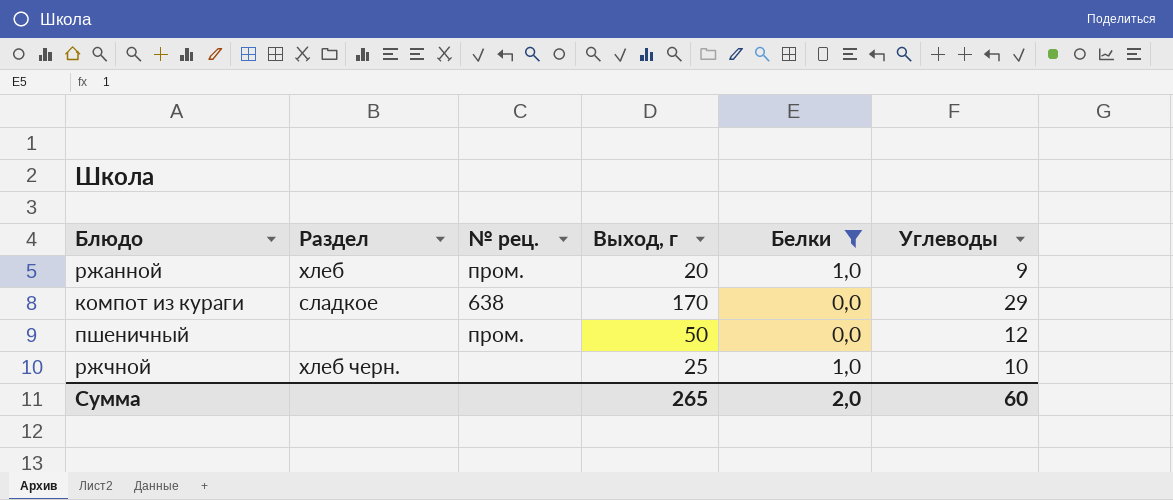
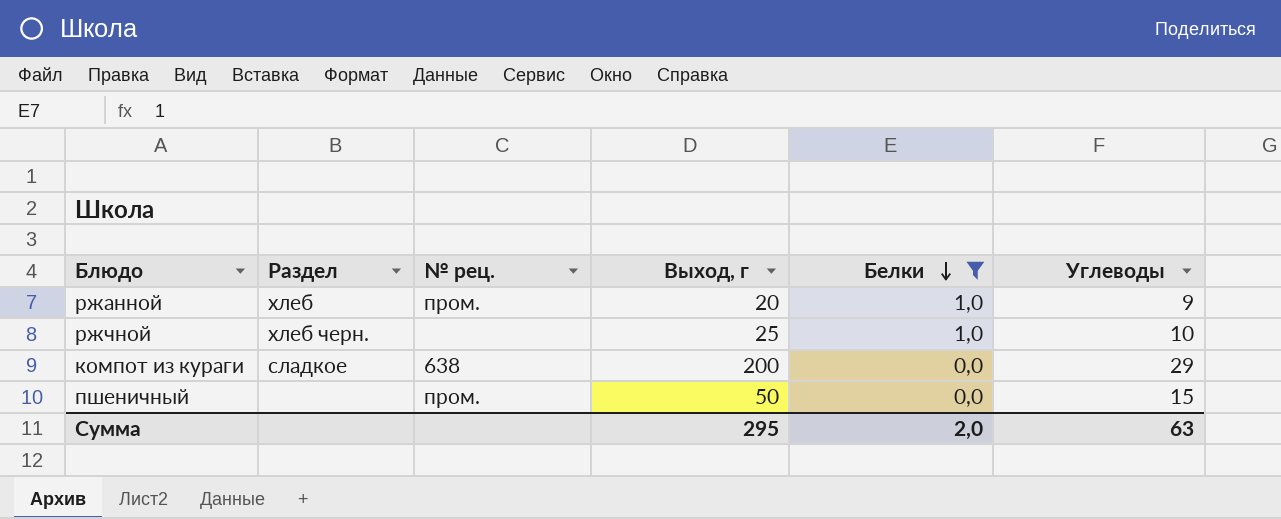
row order: none -> Белки descending
компот из кураги | Выход, г: 170 -> 200
пшеничный | Углеводы: 12 -> 15
Сумма | Выход, г: 265 -> 295
Сумма | Углеводы: 60 -> 63

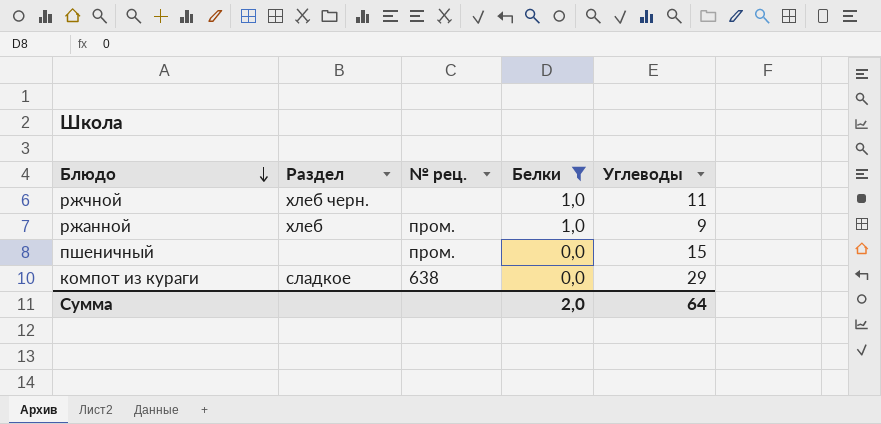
row order: Белки descending -> Блюдо descending
column Выход, г | position: 4 -> none
ржчной | Углеводы: 10 -> 11
Сумма | Углеводы: 63 -> 64

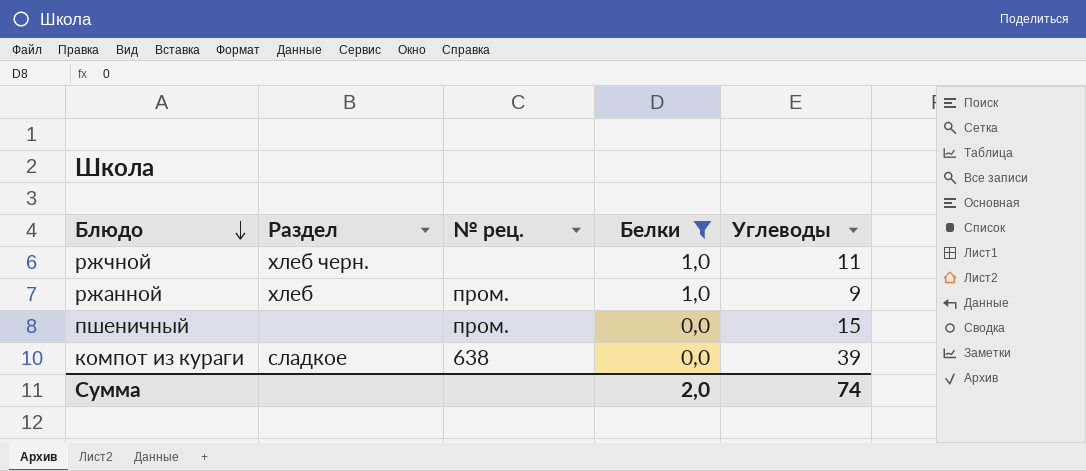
компот из кураги | Углеводы: 29 -> 39
Сумма | Углеводы: 64 -> 74

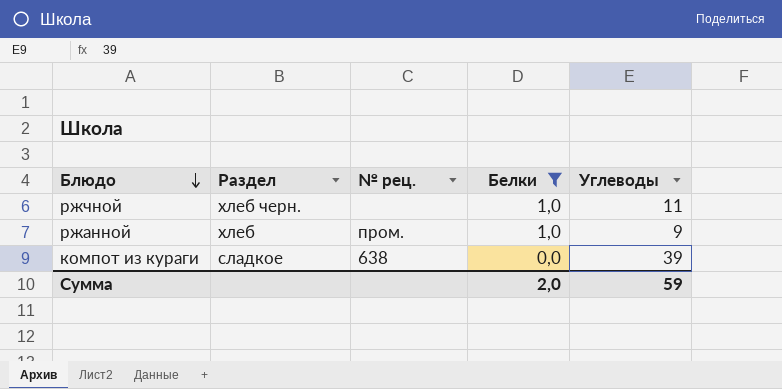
row пшеничный: none | пром. | 0,0 | 15 -> none
Сумма | Углеводы: 74 -> 59

